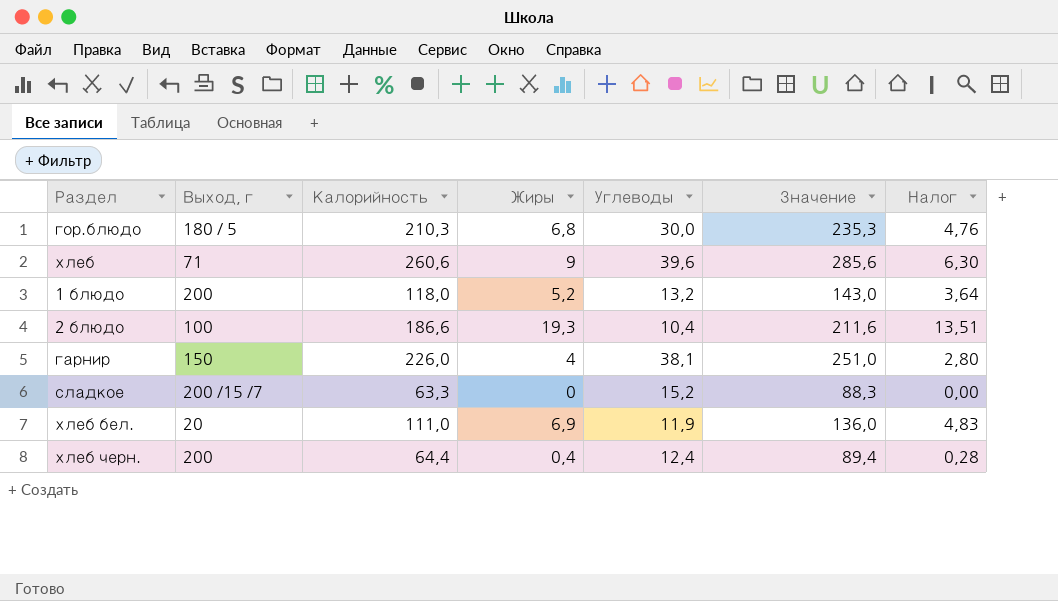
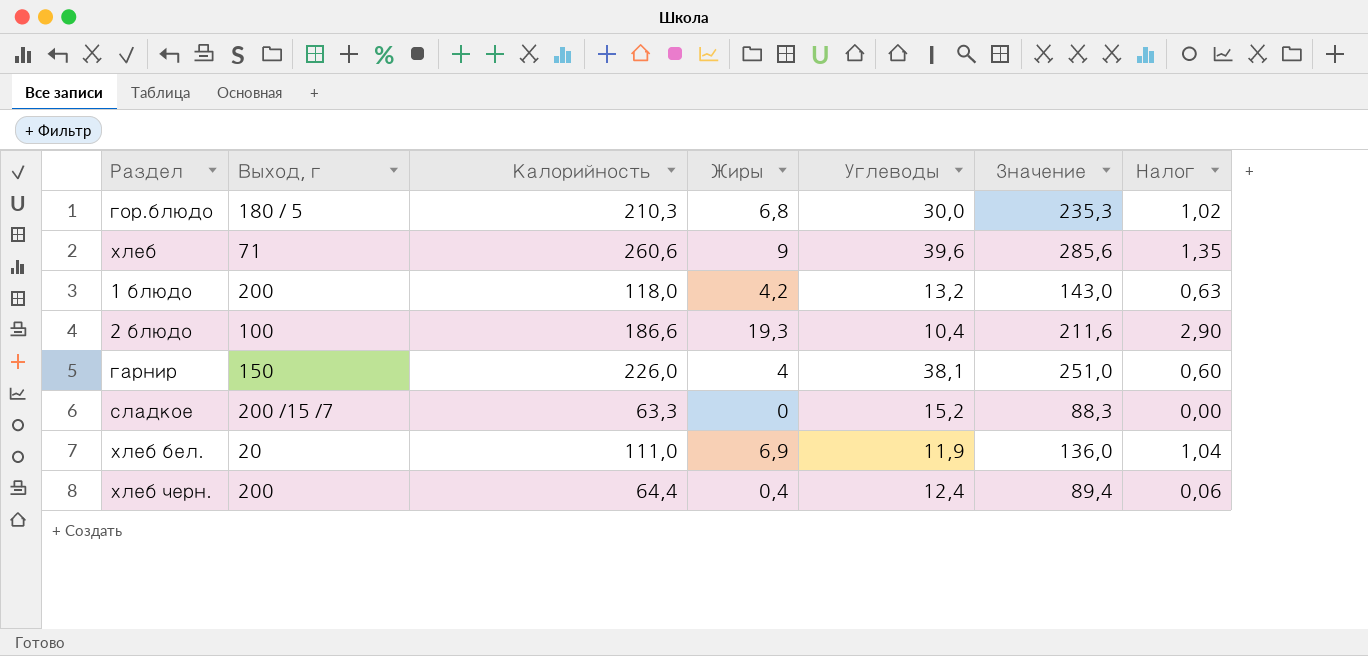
column Налог | formula: [Жиры] * 0,7 -> [Жиры] * 0,15
1 блюдо | Жиры: 5,2 -> 4,2

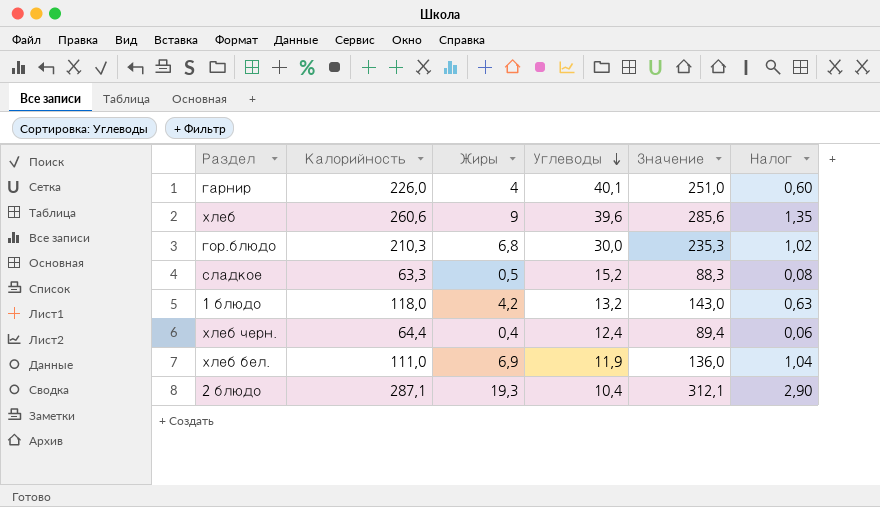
row order: none -> Углеводы descending
column Выход, г | position: 2 -> none
гарнир | Углеводы: 38,1 -> 40,1
сладкое | Жиры: 0 -> 0,5
сладкое | Налог: 0,00 -> 0,08
2 блюдо | Калорийность: 186,6 -> 287,1
2 блюдо | Значение: 211,6 -> 312,1

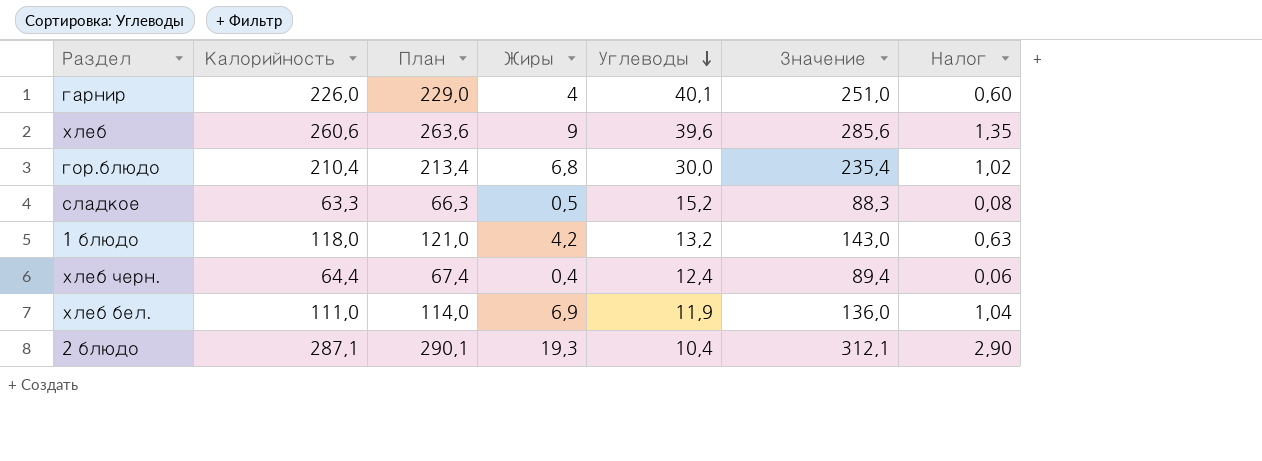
column План | formula: none -> [Калорийность] + 3
гор.блюдо | Калорийность: 210,3 -> 210,4
гор.блюдо | Значение: 235,3 -> 235,4

